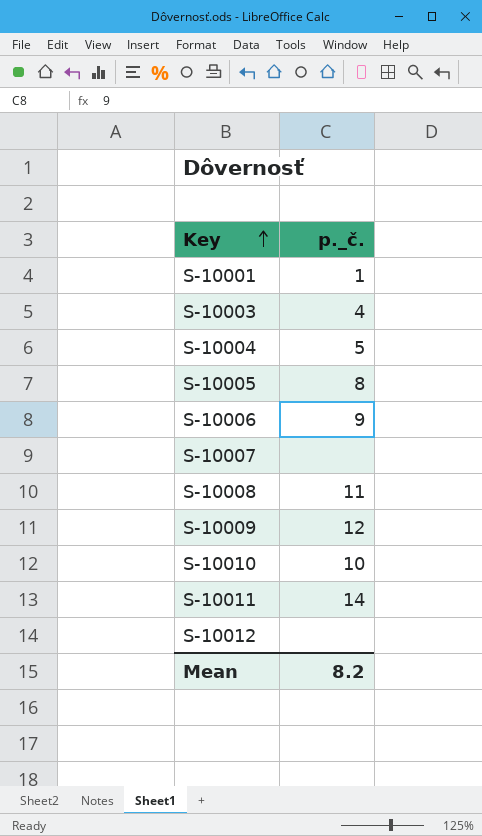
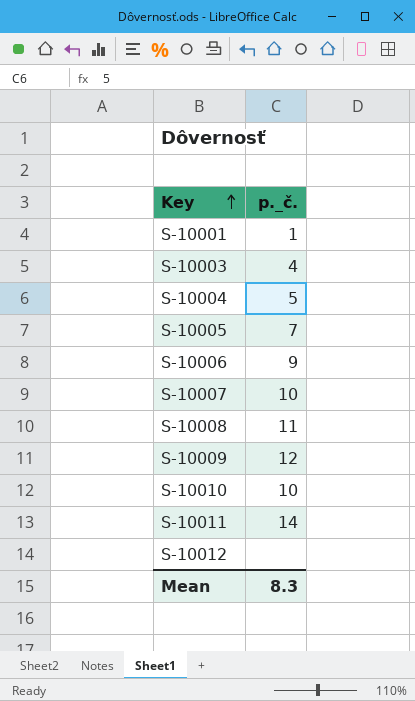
S-10005 | p._č.: 8 -> 7
S-10007 | p._č.: none -> 10
Mean | p._č.: 8.2 -> 8.3

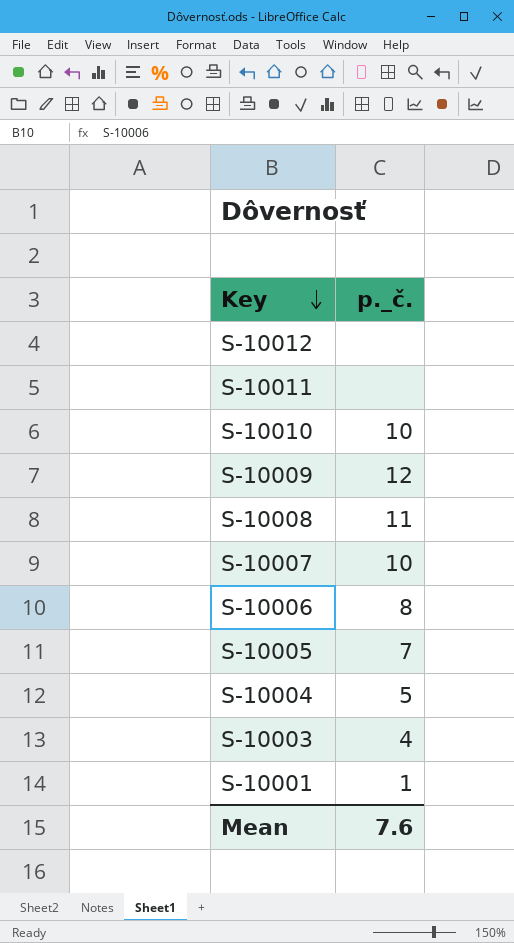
row order: Key ascending -> Key descending
S-10011 | p._č.: 14 -> none
S-10006 | p._č.: 9 -> 8
Mean | p._č.: 8.3 -> 7.6

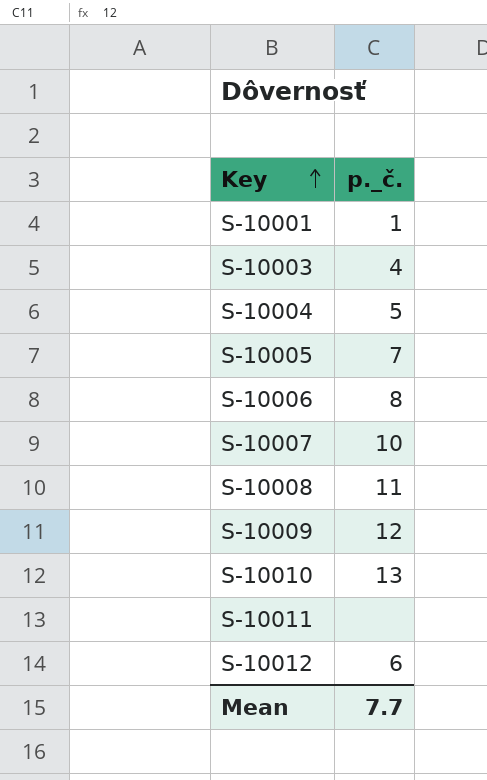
row order: Key descending -> Key ascending
S-10010 | p._č.: 10 -> 13
S-10012 | p._č.: none -> 6
Mean | p._č.: 7.6 -> 7.7

